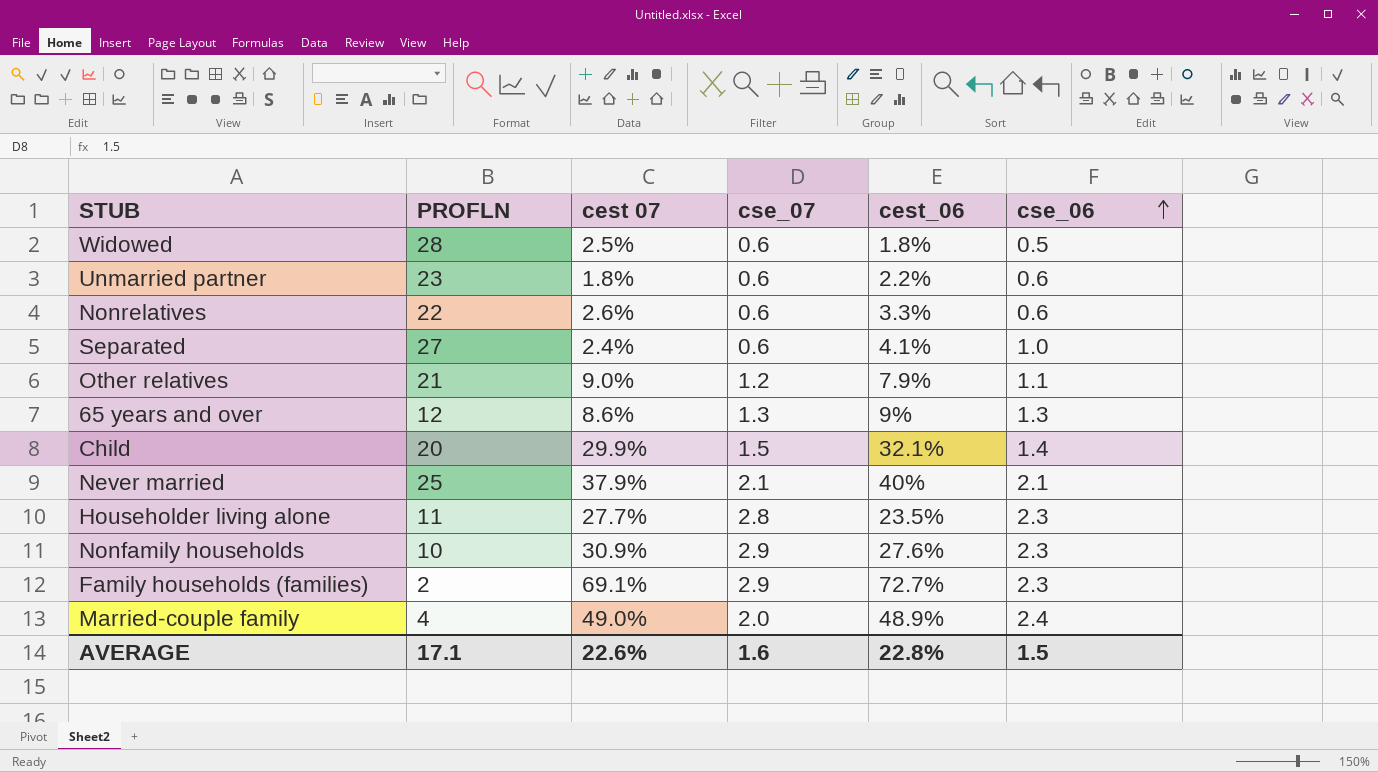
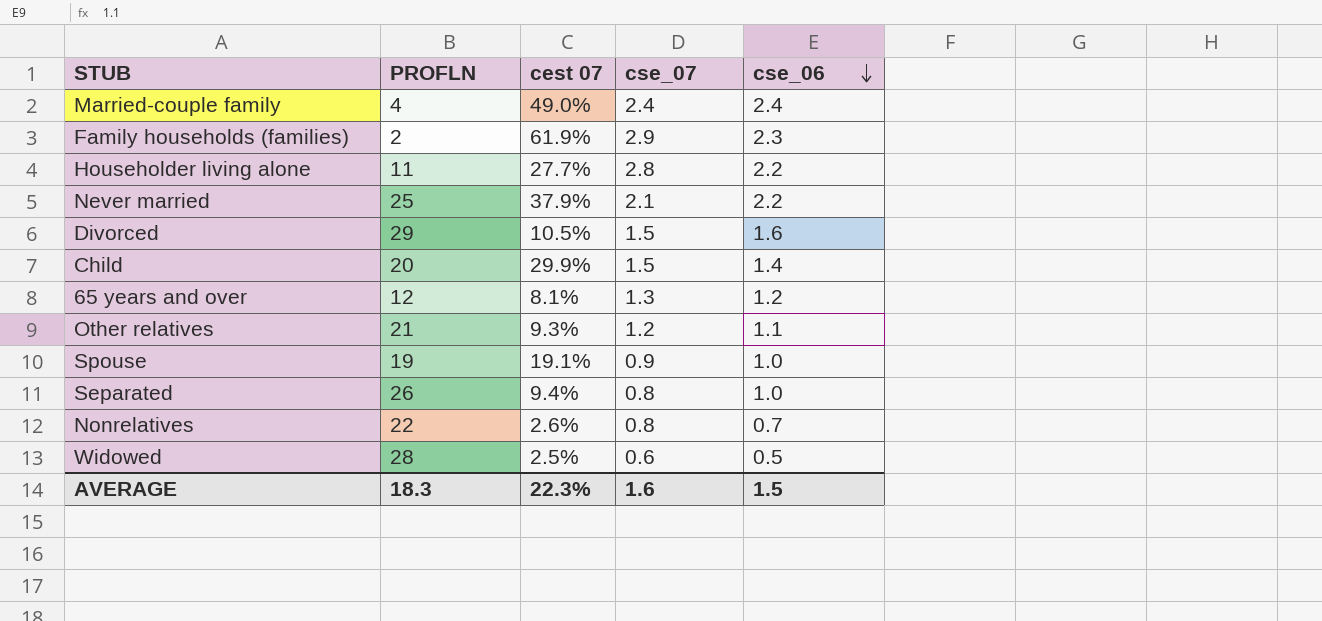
row order: cse_06 ascending -> cse_06 descending
column cest_06 | position: 5 -> none
row Unmarried partner: 23 | 1.8% | 0.6 | 2.2% | 0.6 -> none
row Nonfamily households: 10 | 30.9% | 2.9 | 27.6% | 2.3 -> none
Married-couple family | cse_07: 2.0 -> 2.4
Family households (families) | cest 07: 69.1% -> 61.9%
Householder living alone | cse_06: 2.3 -> 2.2
Never married | cse_06: 2.1 -> 2.2
row Divorced: none -> 29 | 10.5% | 1.5 | 1.6
65 years and over | cest 07: 8.6% -> 8.1%
65 years and over | cse_06: 1.3 -> 1.2
Other relatives | cest 07: 9.0% -> 9.3%
row Spouse: none -> 19 | 19.1% | 0.9 | 1.0
Separated | PROFLN: 27 -> 26
Separated | cest 07: 2.4% -> 9.4%
Separated | cse_07: 0.6 -> 0.8
Nonrelatives | cse_07: 0.6 -> 0.8
Nonrelatives | cse_06: 0.6 -> 0.7
AVERAGE | PROFLN: 17.1 -> 18.3
AVERAGE | cest 07: 22.6% -> 22.3%

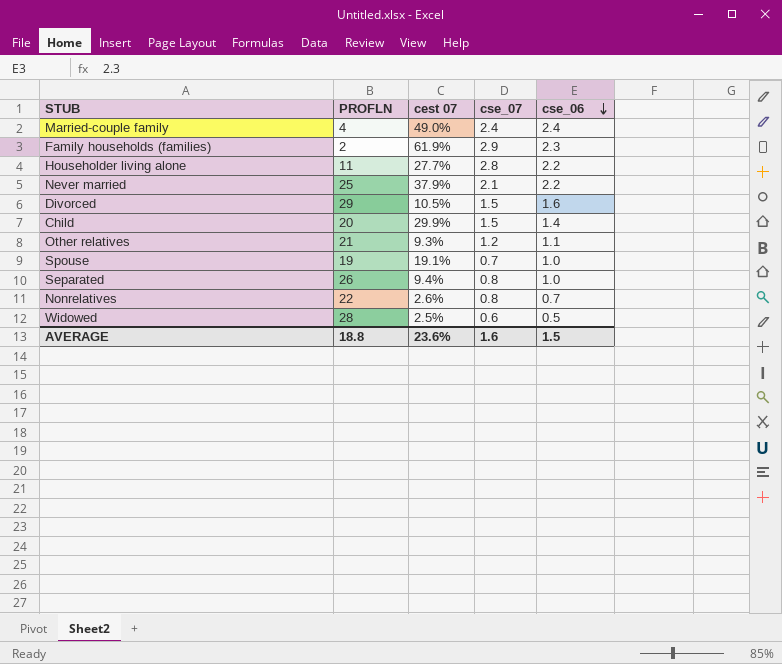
row 65 years and over: 12 | 8.1% | 1.3 | 1.2 -> none
Spouse | cse_07: 0.9 -> 0.7
AVERAGE | PROFLN: 18.3 -> 18.8
AVERAGE | cest 07: 22.3% -> 23.6%

